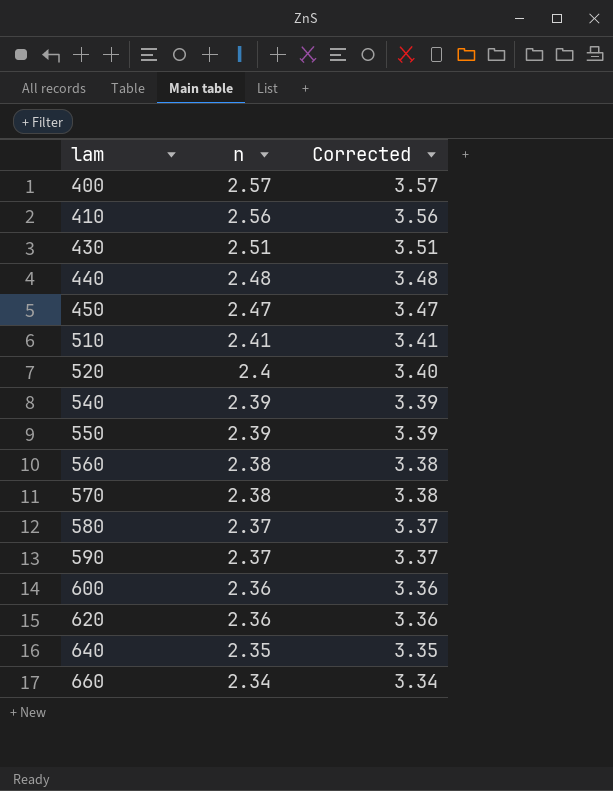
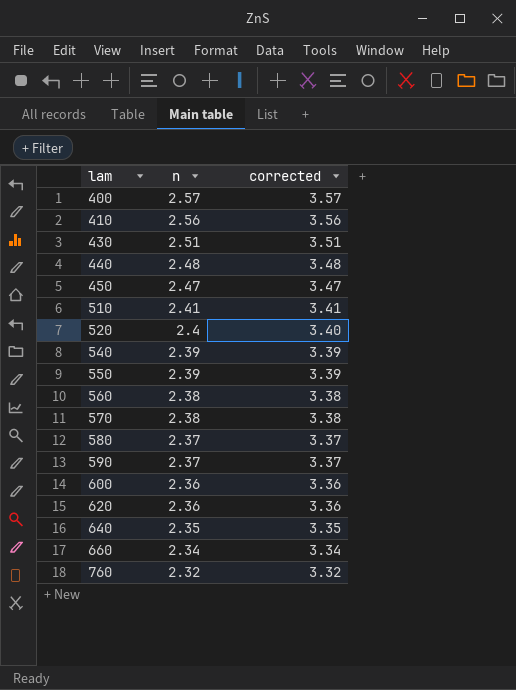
column name: Corrected -> corrected
row 760: none -> 2.32 | 3.32

